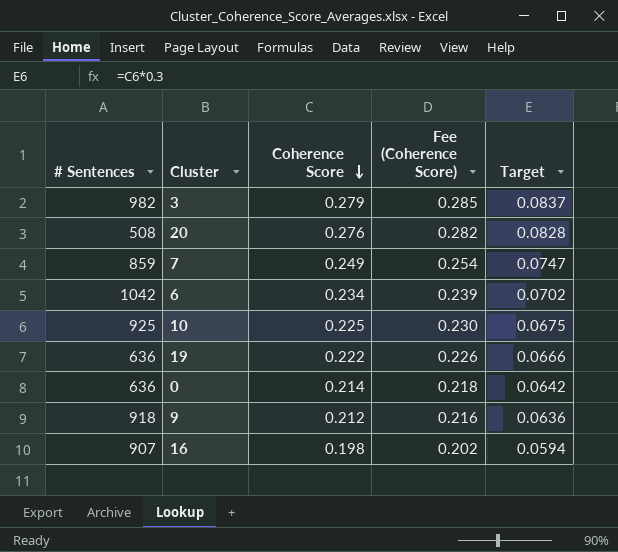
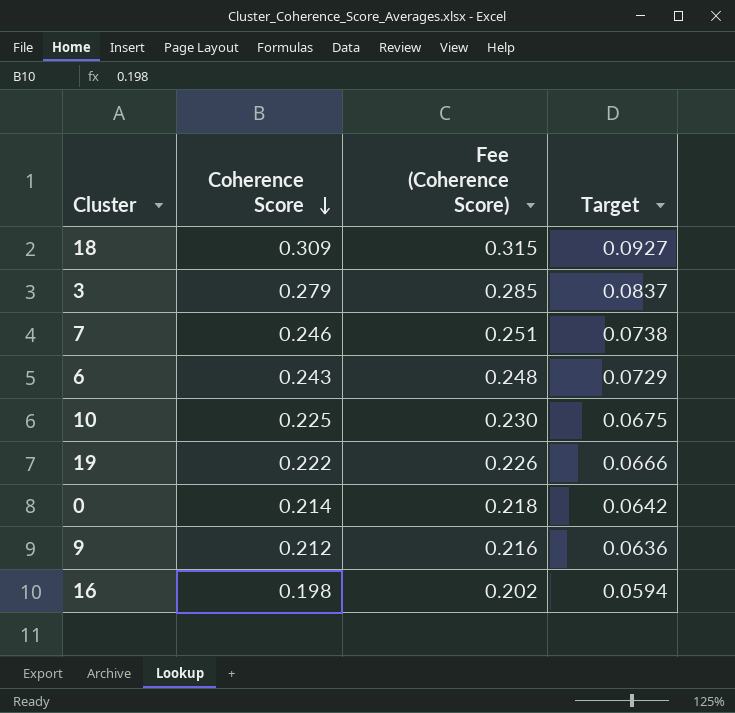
column # Sentences | position: 1 -> none
row 20: 508 | 0.276 | 0.282 | 0.0828 -> none
row 18: none -> 0.309 | 0.315 | 0.0927
7 | Coherence Score: 0.249 -> 0.246
7 | Fee (Coherence Score): 0.254 -> 0.251
7 | Target: 0.0747 -> 0.0738
6 | Coherence Score: 0.234 -> 0.243
6 | Fee (Coherence Score): 0.239 -> 0.248
6 | Target: 0.0702 -> 0.0729

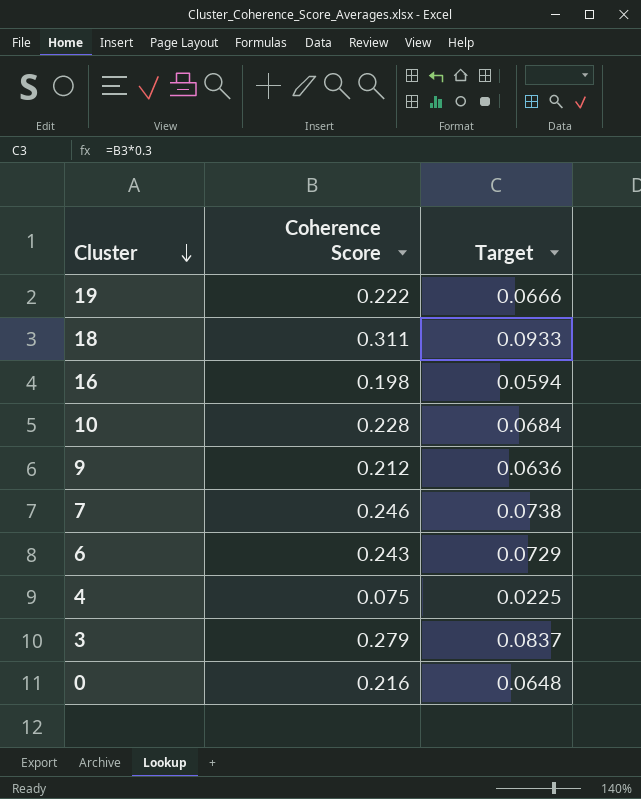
row order: Coherence Score descending -> Cluster descending
column Fee (Coherence Score) | formula: [Coherence Score] * 1.02 -> none
18 | Coherence Score: 0.309 -> 0.311
18 | Target: 0.0927 -> 0.0933
10 | Coherence Score: 0.225 -> 0.228
10 | Target: 0.0675 -> 0.0684
row 4: none -> 0.075 | 0.0225
0 | Coherence Score: 0.214 -> 0.216
0 | Target: 0.0642 -> 0.0648

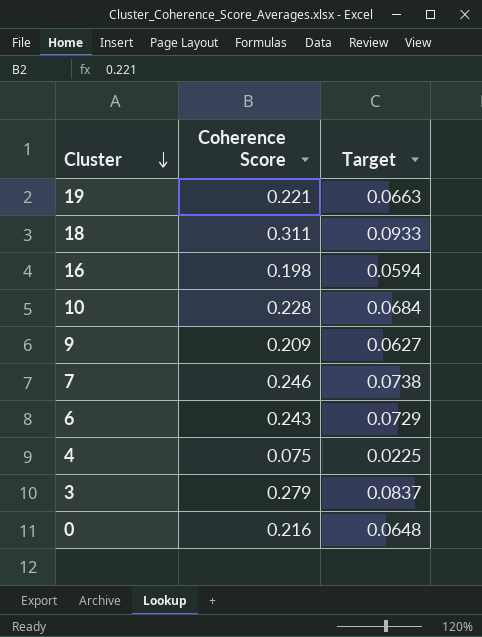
19 | Coherence Score: 0.222 -> 0.221
19 | Target: 0.0666 -> 0.0663
9 | Coherence Score: 0.212 -> 0.209
9 | Target: 0.0636 -> 0.0627

